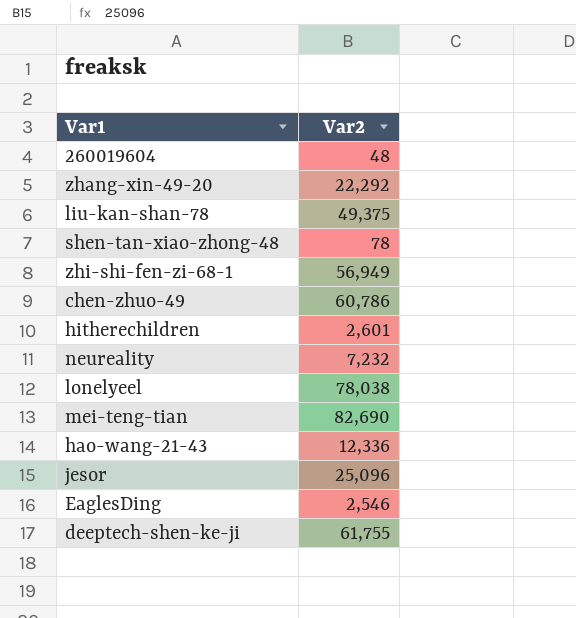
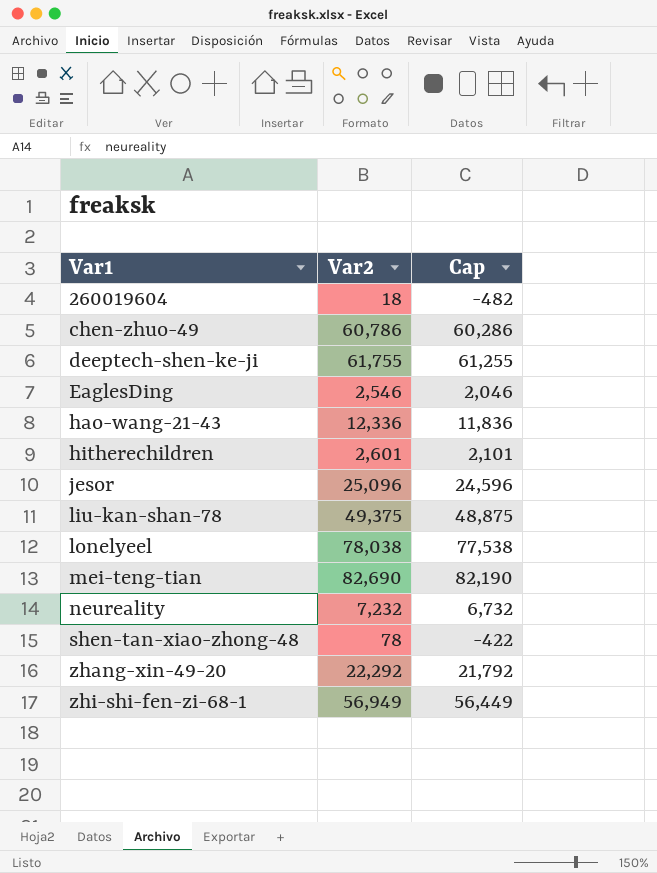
row order: none -> Var1 ascending
column Cap | formula: none -> [Var2] - 500
260019604 | Var2: 48 -> 18

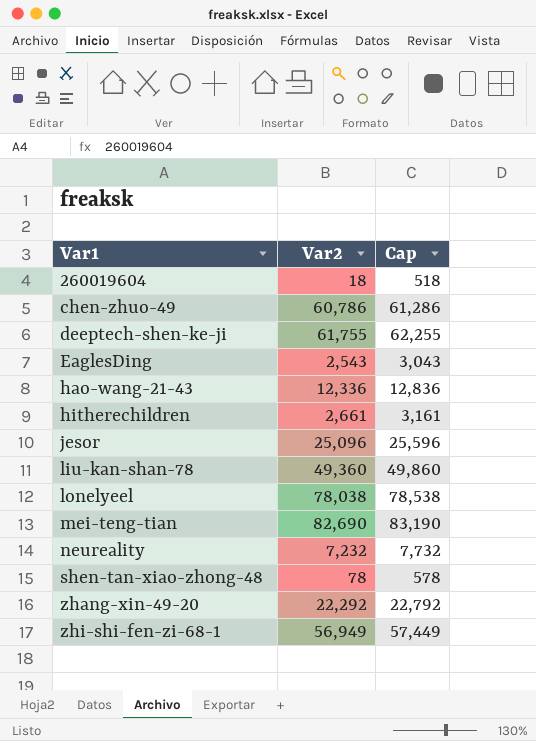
column Cap | formula: [Var2] - 500 -> [Var2] + 500
EaglesDing | Var2: 2,546 -> 2,543
hitherechildren | Var2: 2,601 -> 2,661
liu-kan-shan-78 | Var2: 49,375 -> 49,360

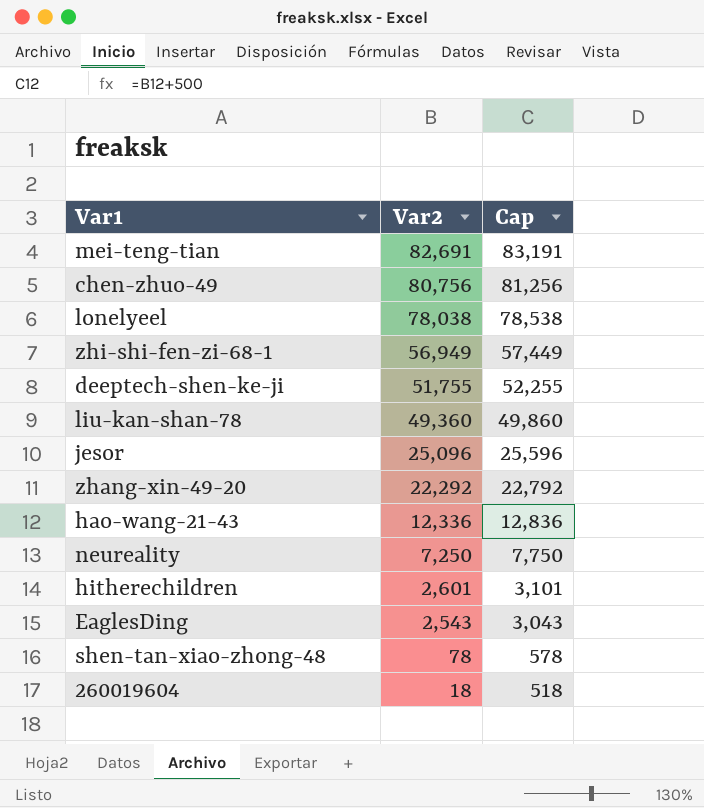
row order: Var1 ascending -> Var2 descending
mei-teng-tian | Var2: 82,690 -> 82,691
mei-teng-tian | Cap: 83,190 -> 83,191
chen-zhuo-49 | Var2: 60,786 -> 80,756
chen-zhuo-49 | Cap: 61,286 -> 81,256
deeptech-shen-ke-ji | Var2: 61,755 -> 51,755
deeptech-shen-ke-ji | Cap: 62,255 -> 52,255
neureality | Var2: 7,232 -> 7,250
neureality | Cap: 7,732 -> 7,750
hitherechildren | Var2: 2,661 -> 2,601
hitherechildren | Cap: 3,161 -> 3,101

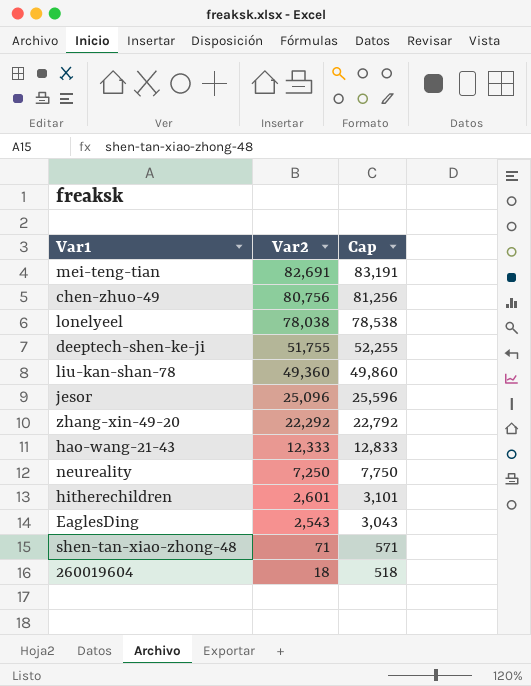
row zhi-shi-fen-zi-68-1: 56,949 | 57,449 -> none
hao-wang-21-43 | Var2: 12,336 -> 12,333
hao-wang-21-43 | Cap: 12,836 -> 12,833
shen-tan-xiao-zhong-48 | Var2: 78 -> 71
shen-tan-xiao-zhong-48 | Cap: 578 -> 571

